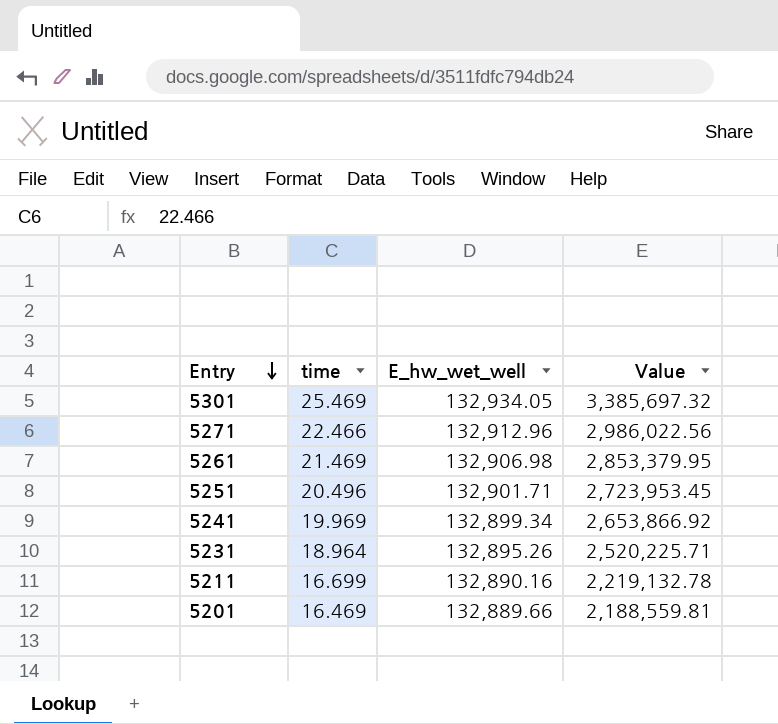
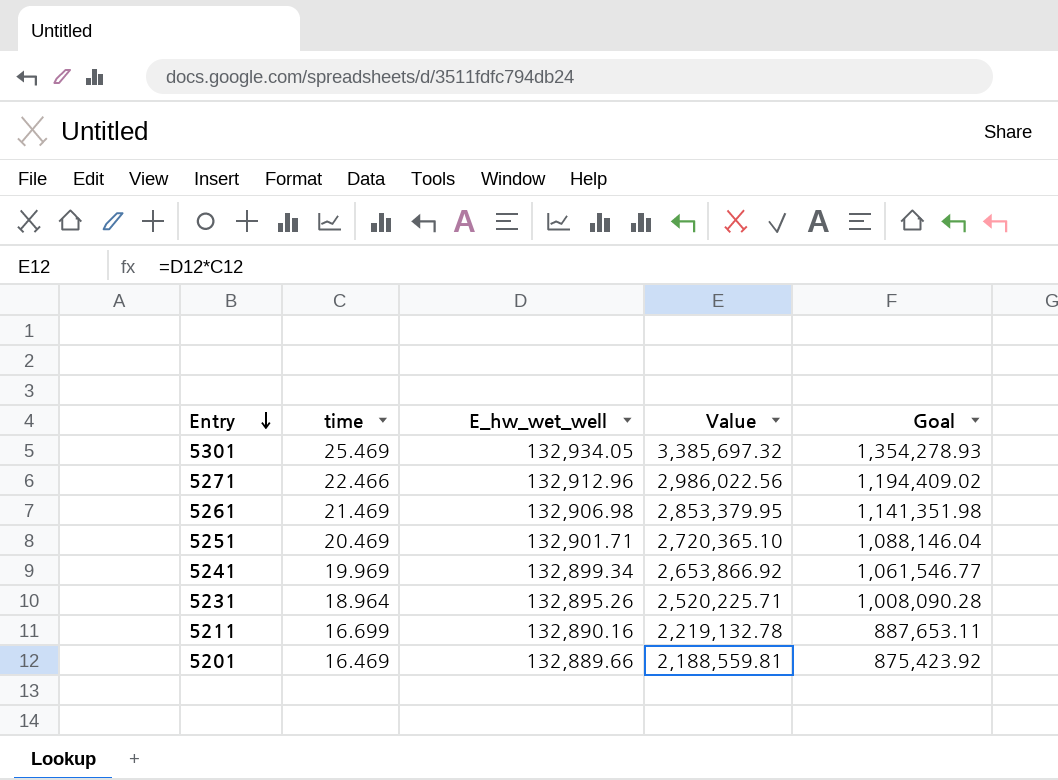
column Goal | formula: none -> [Value] * 0.4
5251 | time: 20.496 -> 20.469
5251 | Value: 2,723,953.45 -> 2,720,365.10

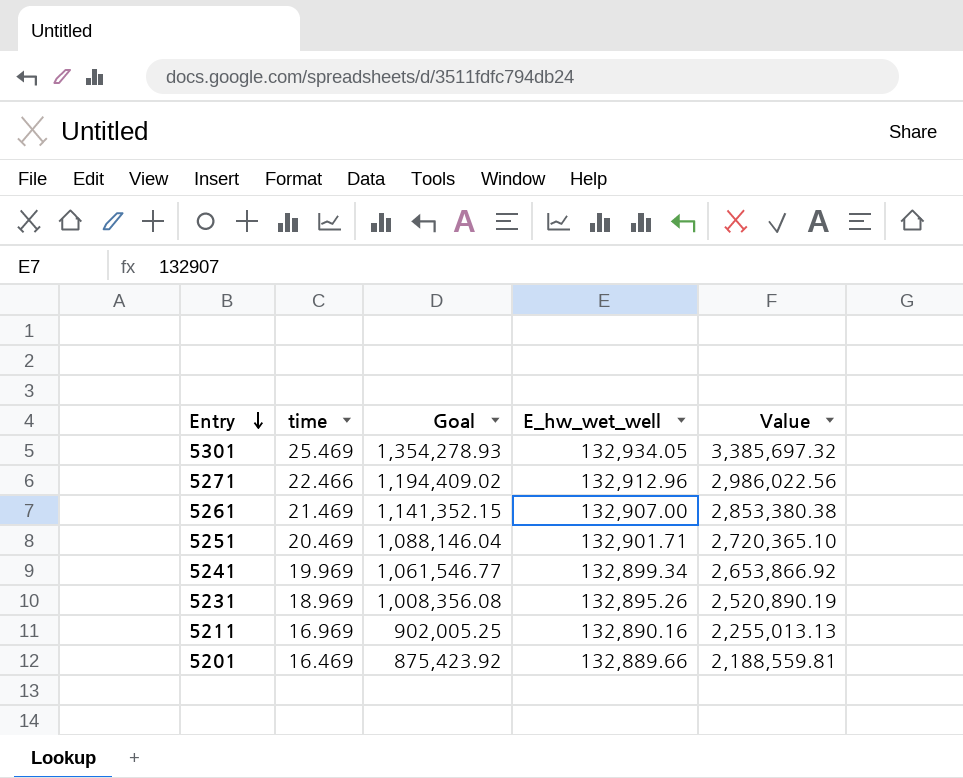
column Goal | position: 5 -> 3
5261 | Goal: 1,141,351.98 -> 1,141,352.15
5261 | E_hw_wet_well: 132,906.98 -> 132,907.00
5261 | Value: 2,853,379.95 -> 2,853,380.38
5231 | time: 18.964 -> 18.969
5231 | Goal: 1,008,090.28 -> 1,008,356.08
5231 | Value: 2,520,225.71 -> 2,520,890.19
5211 | time: 16.699 -> 16.969
5211 | Goal: 887,653.11 -> 902,005.25
5211 | Value: 2,219,132.78 -> 2,255,013.13

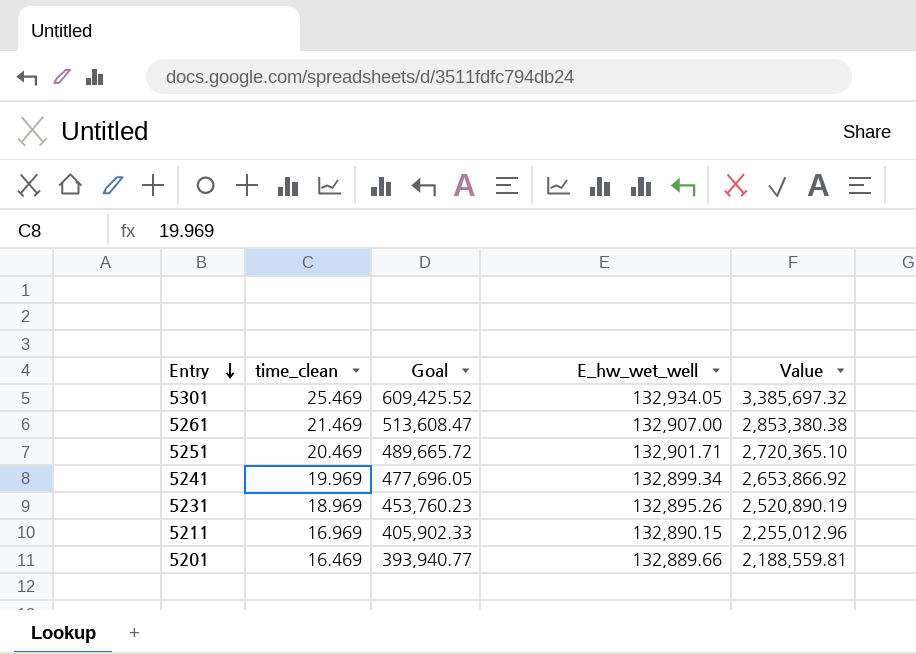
column name: time -> time_clean
column Goal | formula: [Value] * 0.4 -> [Value] * 0.18
row 5271: 22.466 | 1,194,409.02 | 132,912.96 | 2,986,022.56 -> none
5211 | E_hw_wet_well: 132,890.16 -> 132,890.15
5211 | Value: 2,255,013.13 -> 2,255,012.96

